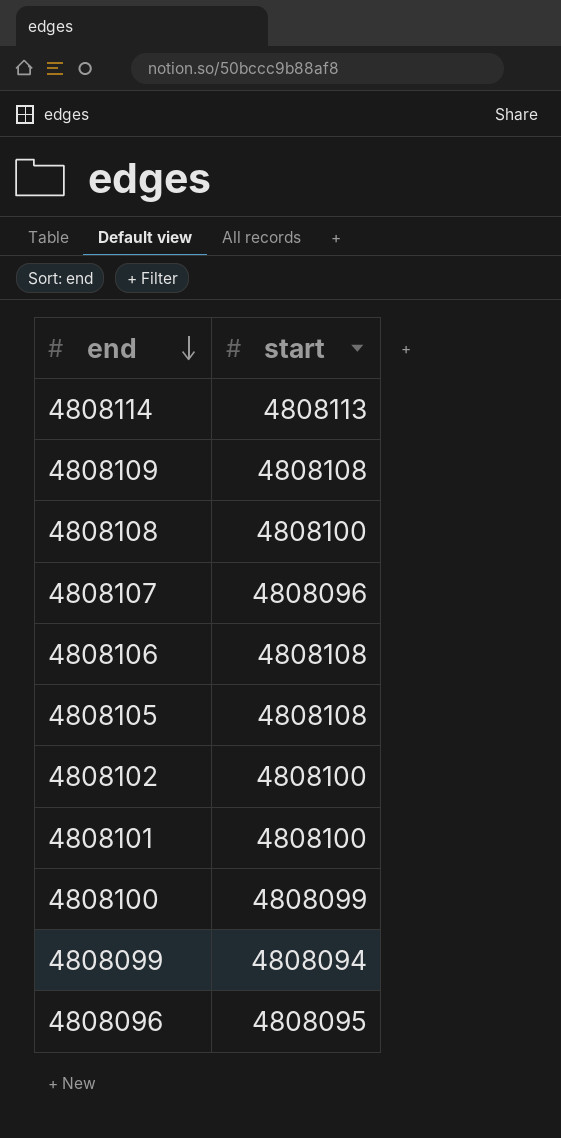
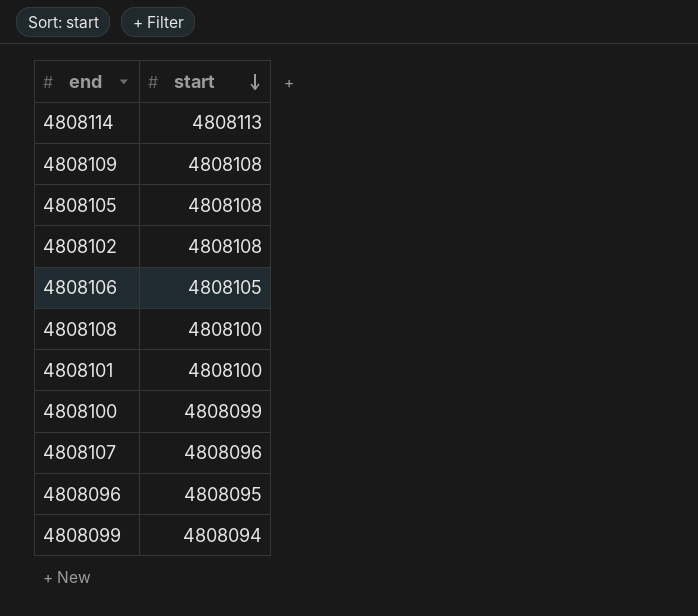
row order: end descending -> start descending
4808102 | start: 4808100 -> 4808108
4808106 | start: 4808108 -> 4808105

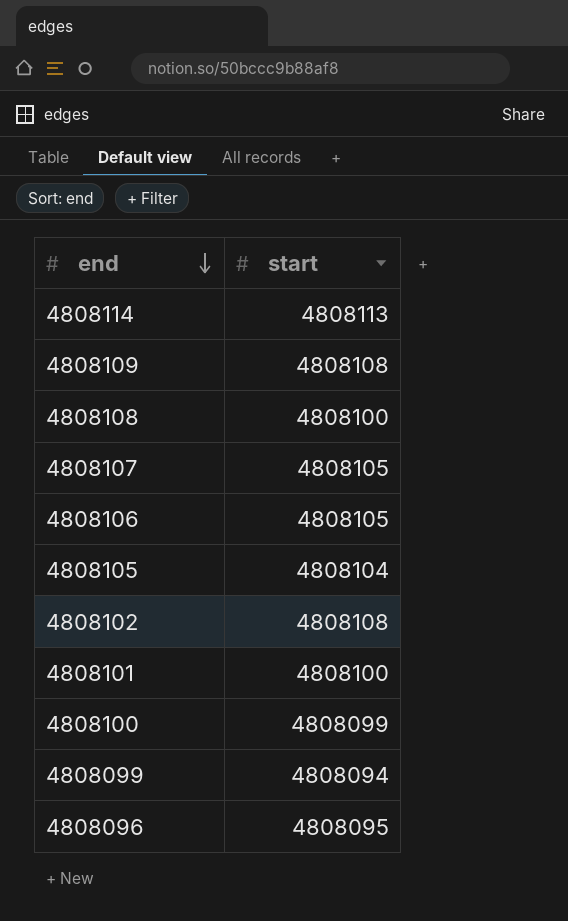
row order: start descending -> end descending
4808107 | start: 4808096 -> 4808105
4808105 | start: 4808108 -> 4808104

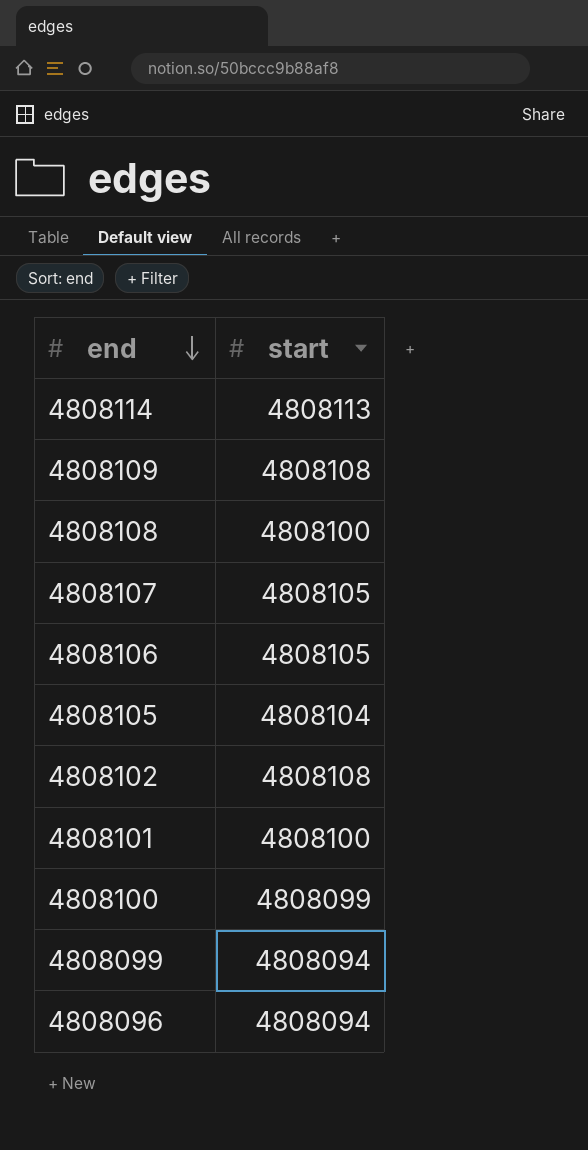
4808096 | start: 4808095 -> 4808094

